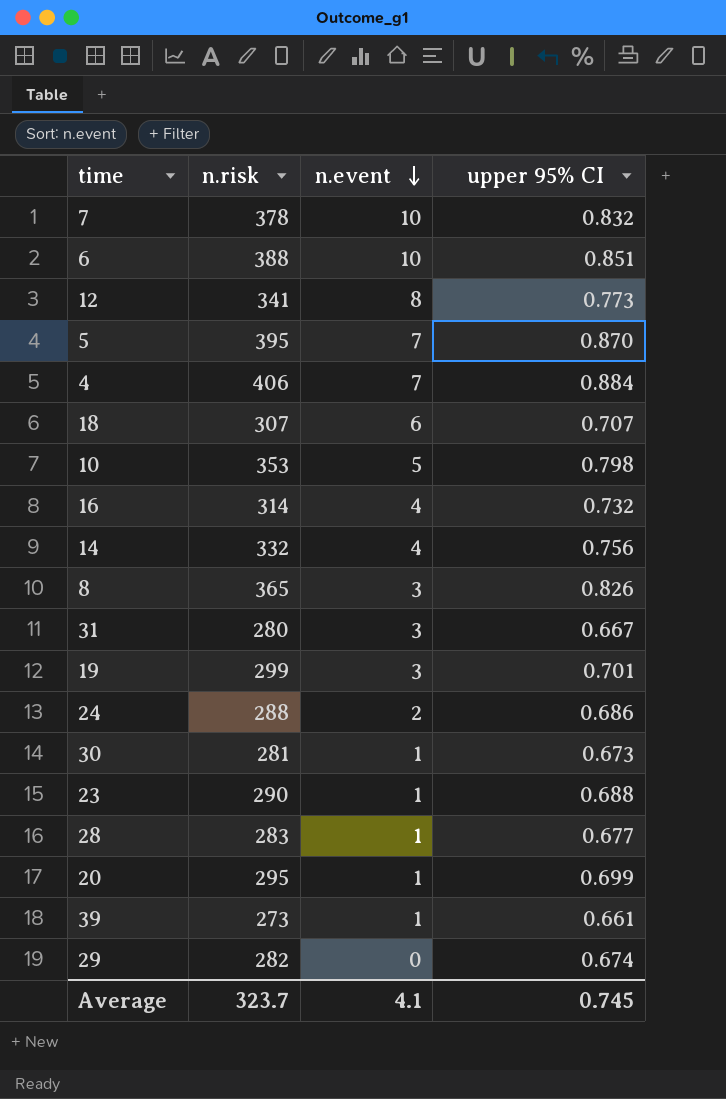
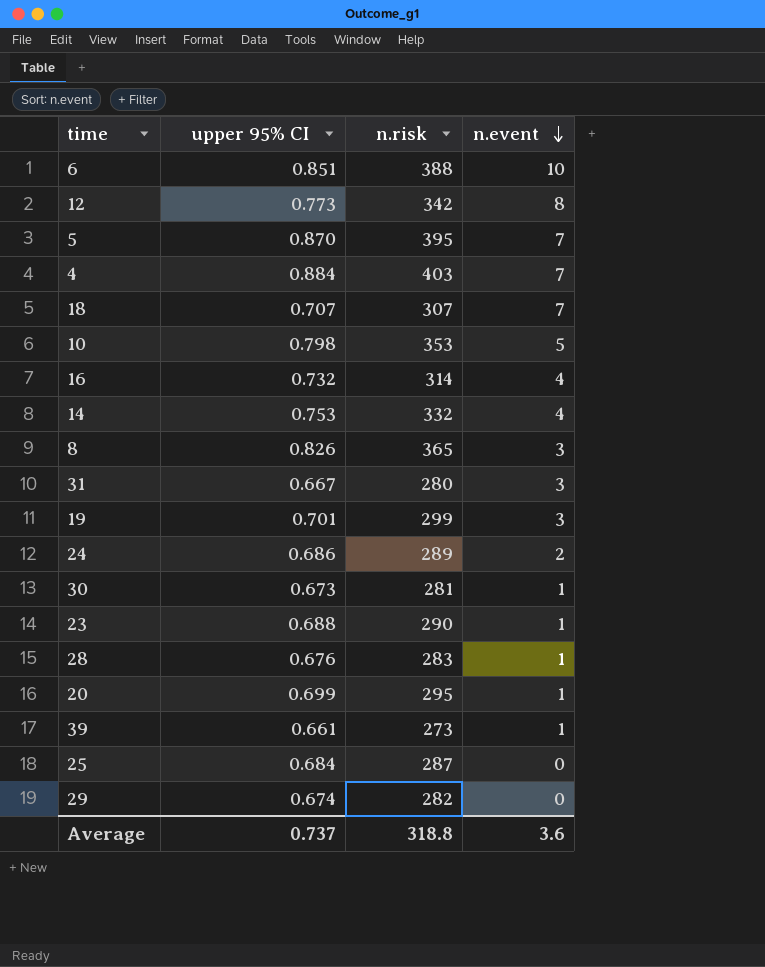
column upper 95% CI | position: 4 -> 2
row 7: 378 | 10 | 0.832 -> none
12 | n.risk: 341 -> 342
4 | n.risk: 406 -> 403
18 | n.event: 6 -> 7
14 | upper 95% CI: 0.756 -> 0.753
24 | n.risk: 288 -> 289
28 | upper 95% CI: 0.677 -> 0.676
row 25: none -> 0.684 | 287 | 0
Average | upper 95% CI: 0.745 -> 0.737
Average | n.risk: 323.7 -> 318.8
Average | n.event: 4.1 -> 3.6

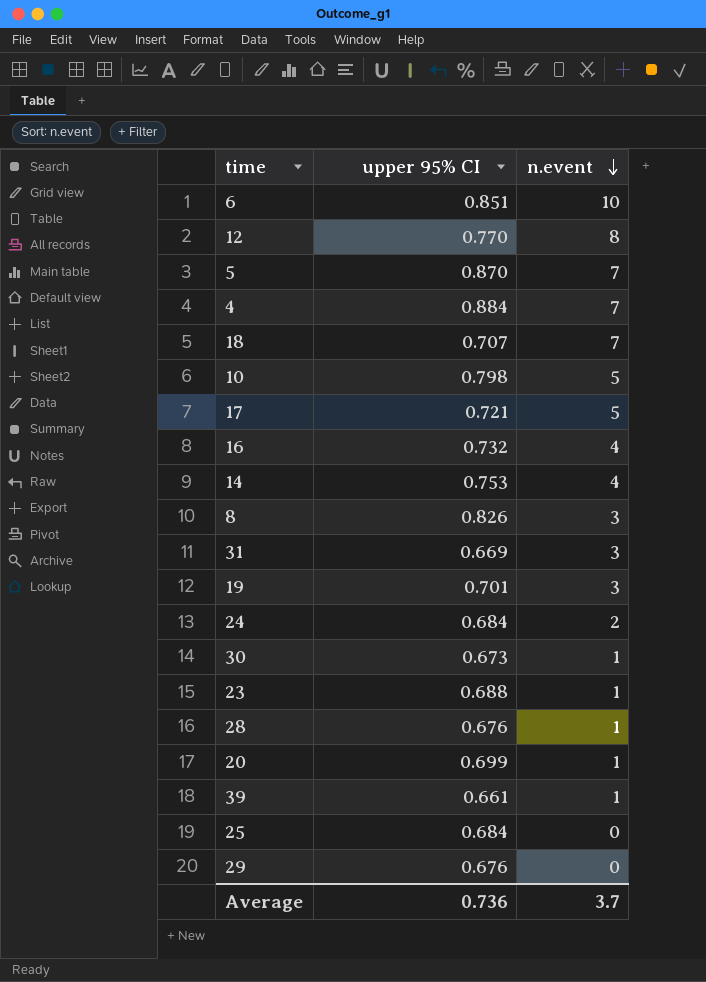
column n.risk | position: 3 -> none
12 | upper 95% CI: 0.773 -> 0.770
row 17: none -> 0.721 | 5
31 | upper 95% CI: 0.667 -> 0.669
24 | upper 95% CI: 0.686 -> 0.684
29 | upper 95% CI: 0.674 -> 0.676
Average | upper 95% CI: 0.737 -> 0.736
Average | n.event: 3.6 -> 3.7

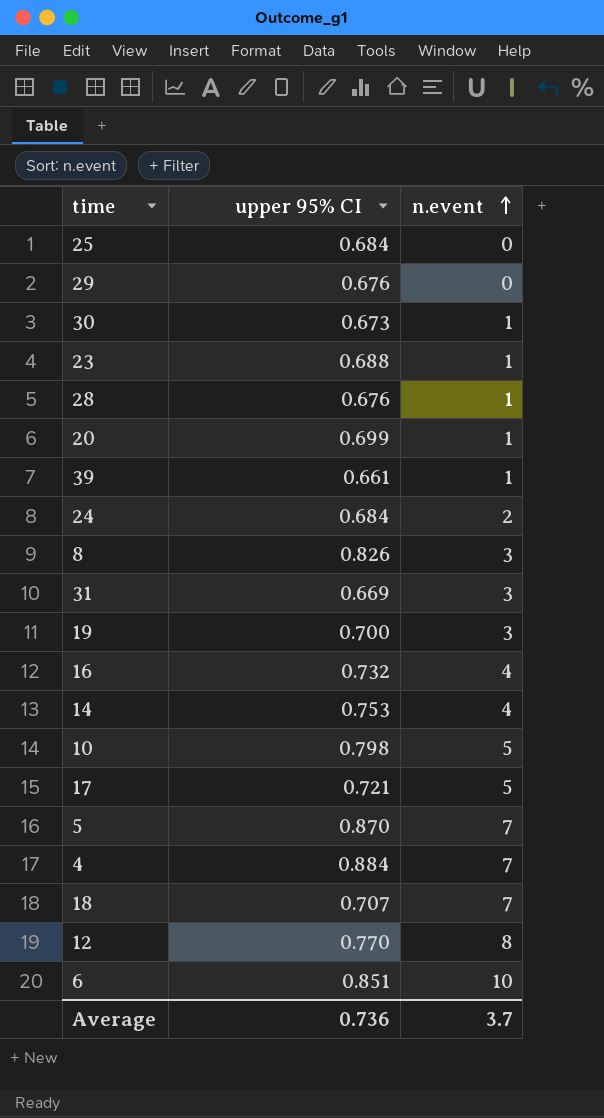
row order: n.event descending -> n.event ascending
19 | upper 95% CI: 0.701 -> 0.700

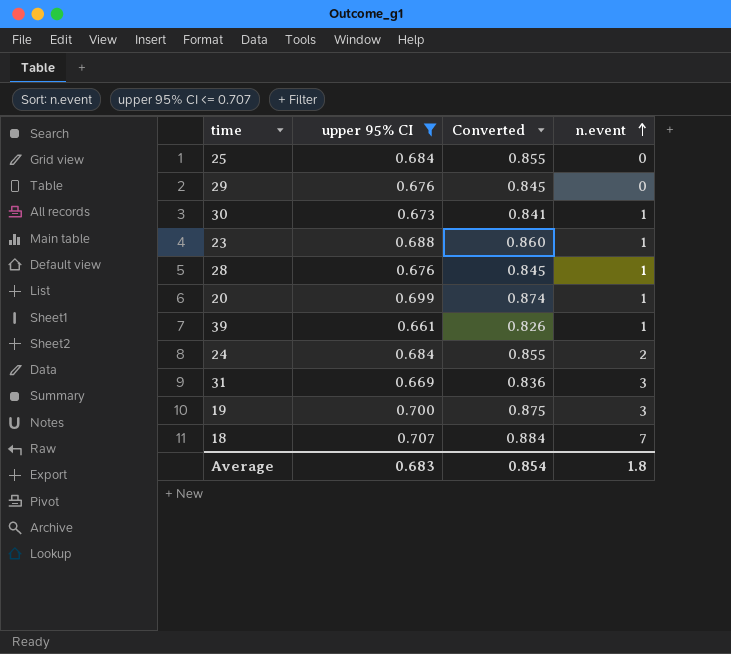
filter: none -> upper 95% CI <= 0.707
column Converted | formula: none -> [upper 95% CI] * 1.25
Average | upper 95% CI: 0.736 -> 0.683
Average | n.event: 3.7 -> 1.8

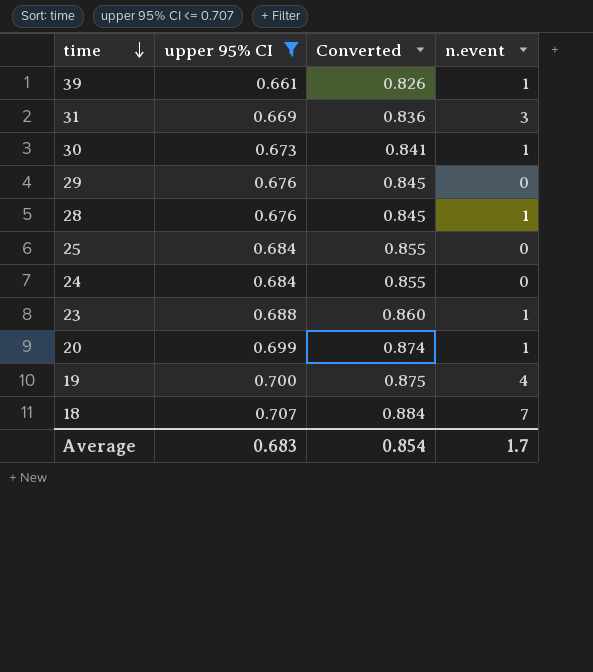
row order: n.event ascending -> time descending
24 | n.event: 2 -> 0
19 | n.event: 3 -> 4
Average | n.event: 1.8 -> 1.7

